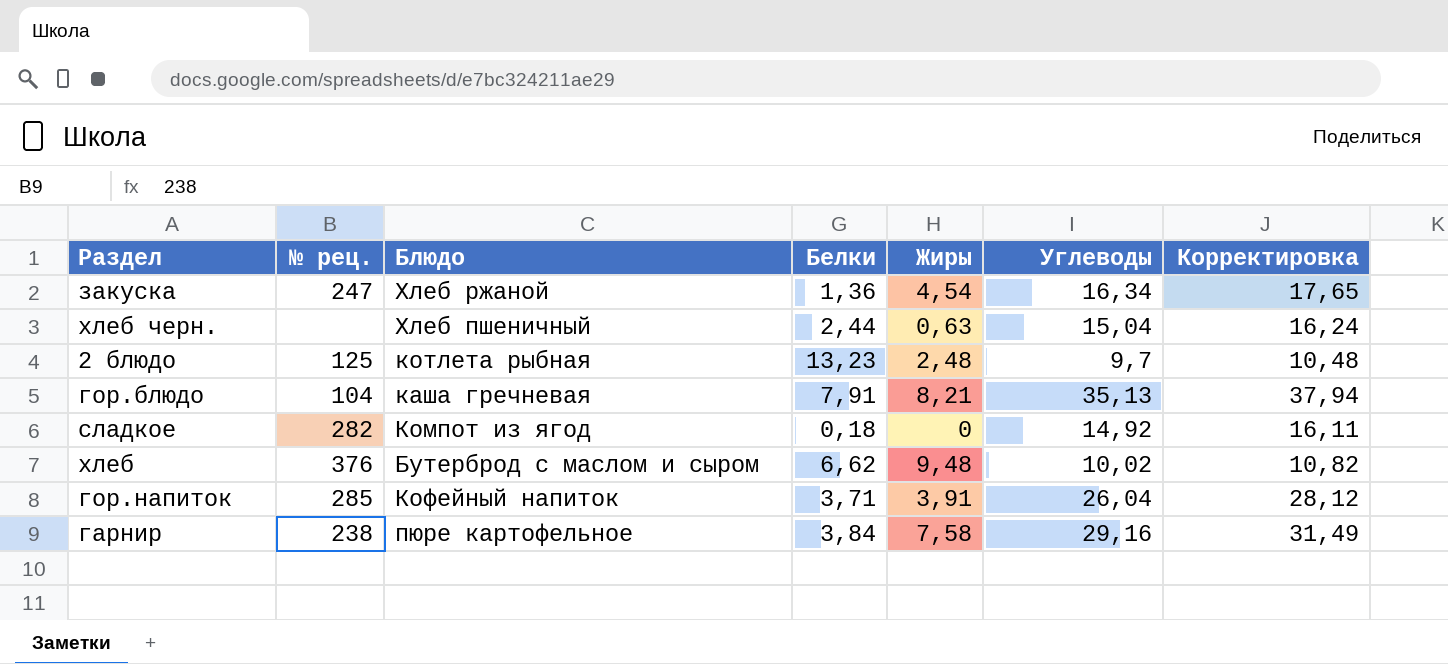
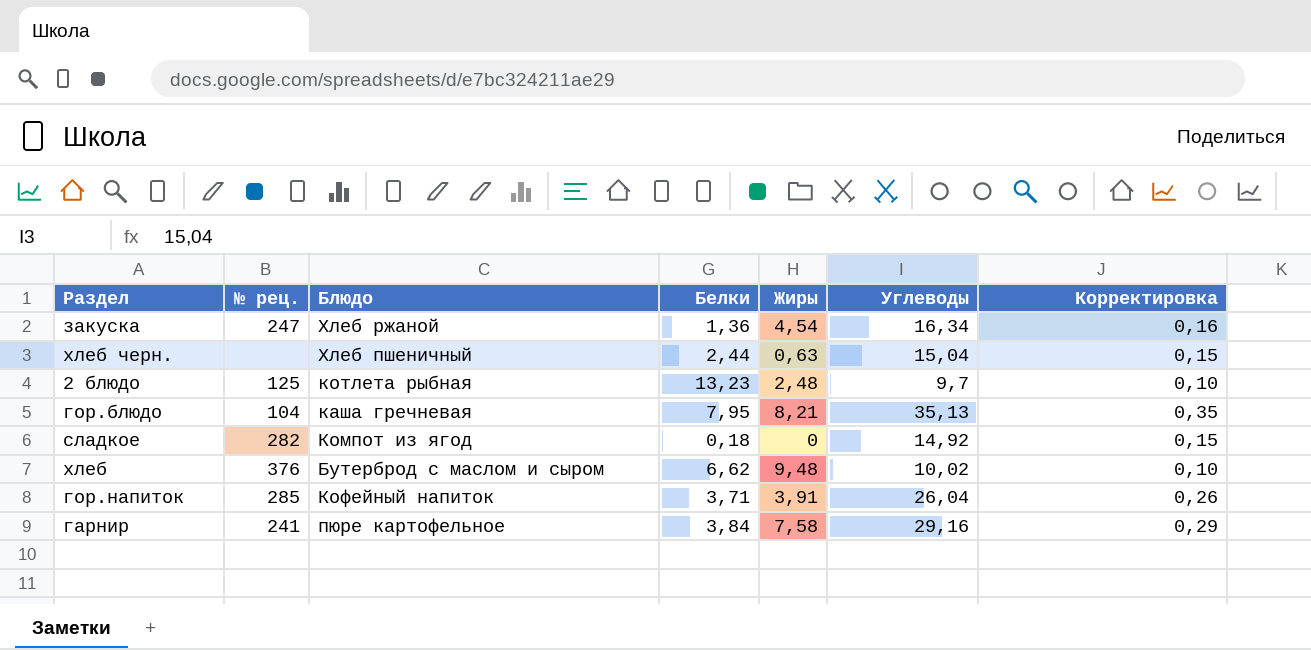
column Корректировка | formula: [Углеводы] * 1,08 -> [Углеводы] * 0,01
гор.блюдо | Белки: 7,91 -> 7,95
гарнир | № рец.: 238 -> 241

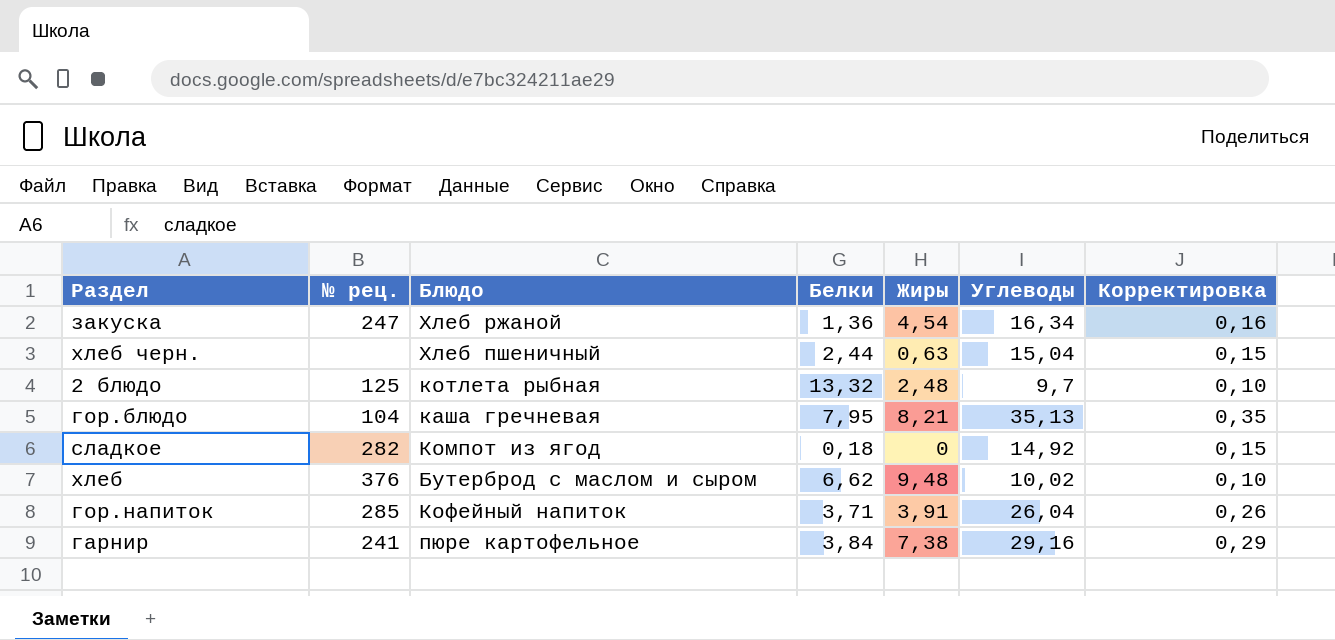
2 блюдо | Белки: 13,23 -> 13,32
гарнир | Жиры: 7,58 -> 7,38

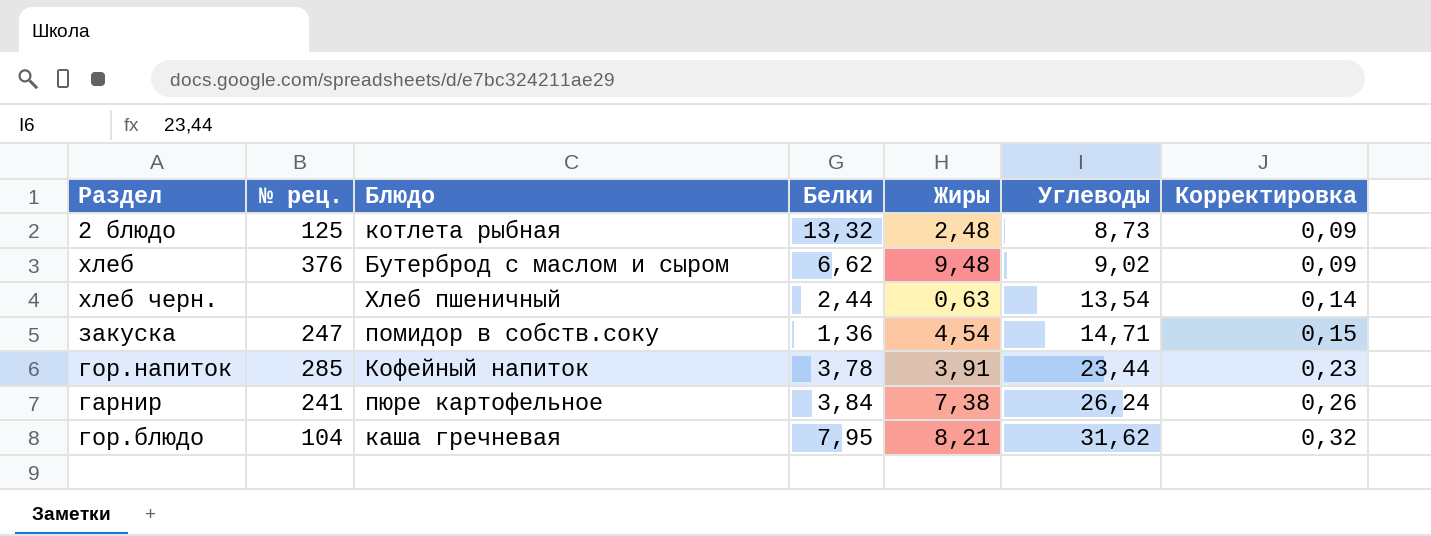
row order: none -> Углеводы ascending
row сладкое: 282 | Компот из ягод | 0,18 | 0 | 14,92 | 0,15 -> none
2 блюдо | Углеводы: 9,7 -> 8,73
2 блюдо | Корректировка: 0,10 -> 0,09
хлеб | Углеводы: 10,02 -> 9,02
хлеб | Корректировка: 0,10 -> 0,09
хлеб черн. | Углеводы: 15,04 -> 13,54
хлеб черн. | Корректировка: 0,15 -> 0,14
закуска | Блюдо: Хлеб ржаной -> помидор в собств.соку
закуска | Углеводы: 16,34 -> 14,71
закуска | Корректировка: 0,16 -> 0,15
гор.напиток | Белки: 3,71 -> 3,78
гор.напиток | Углеводы: 26,04 -> 23,44
гор.напиток | Корректировка: 0,26 -> 0,23
гарнир | Углеводы: 29,16 -> 26,24
гарнир | Корректировка: 0,29 -> 0,26
гор.блюдо | Углеводы: 35,13 -> 31,62
гор.блюдо | Корректировка: 0,35 -> 0,32

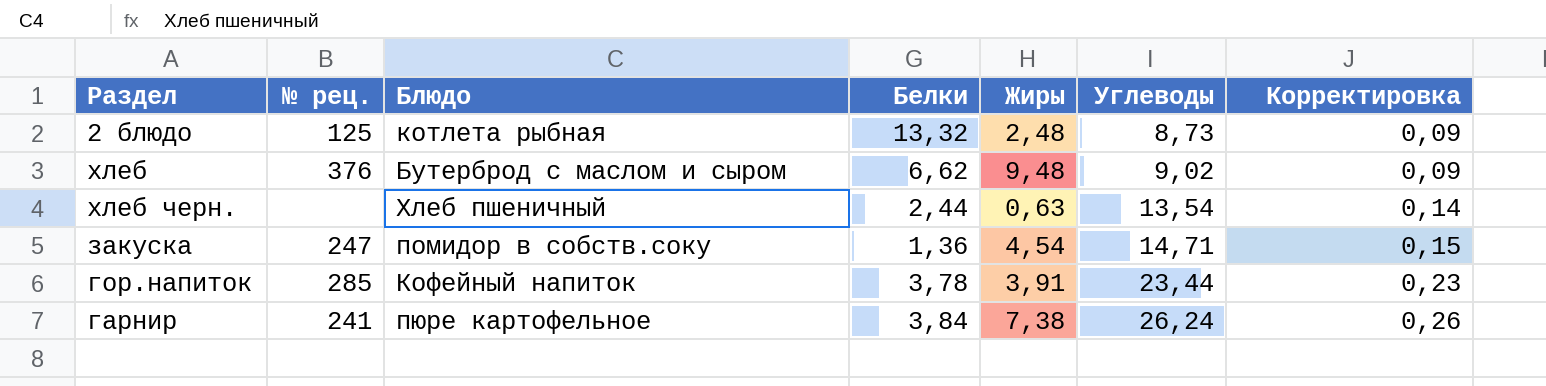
row гор.блюдо: 104 | каша гречневая | 7,95 | 8,21 | 31,62 | 0,32 -> none

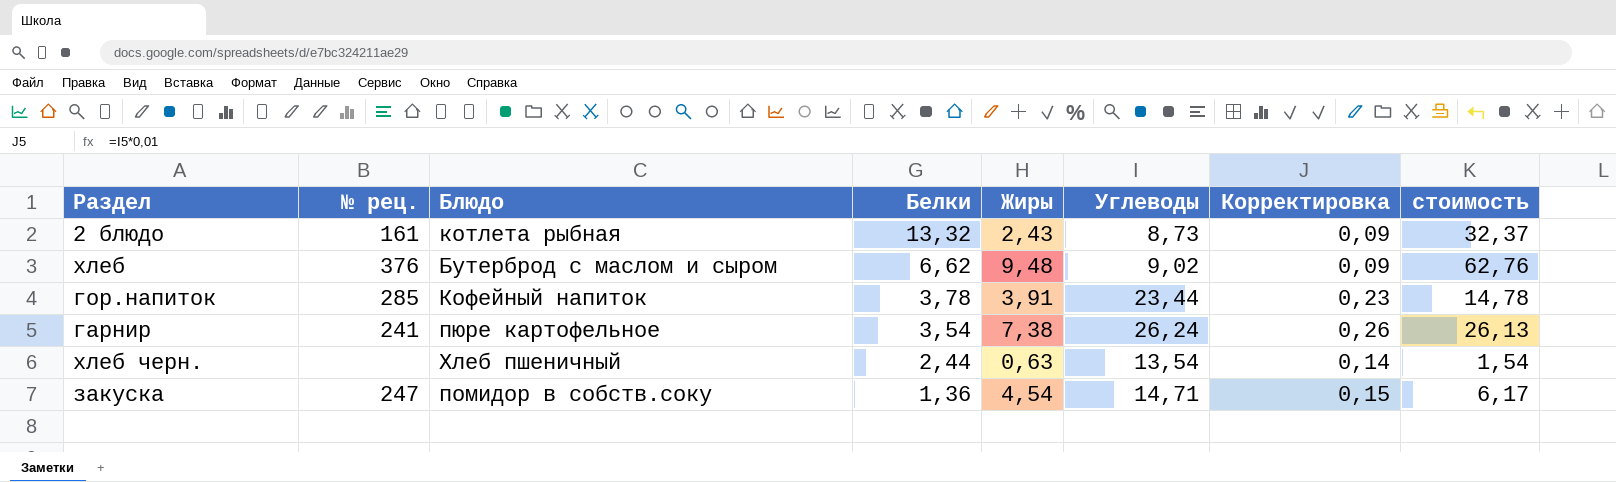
row order: Углеводы ascending -> Белки descending
column стоимость | formula: none -> [Белки] * [Жиры]
2 блюдо | № рец.: 125 -> 161
2 блюдо | Жиры: 2,48 -> 2,43
гарнир | Белки: 3,84 -> 3,54

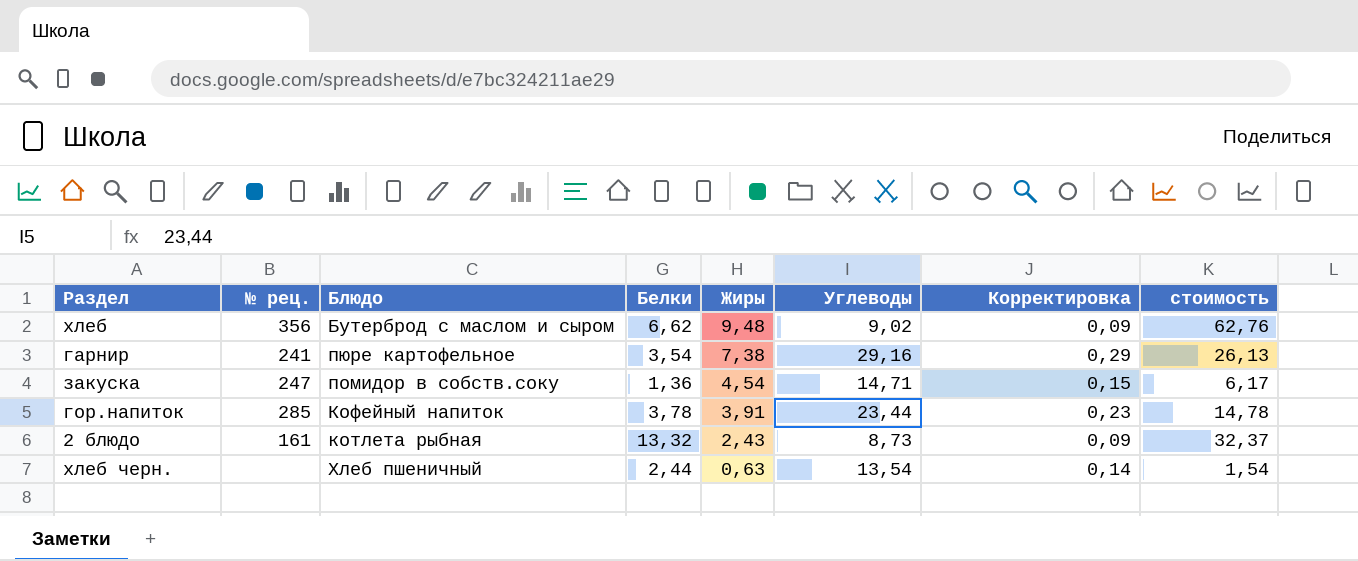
row order: Белки descending -> Жиры descending
хлеб | № рец.: 376 -> 356
гарнир | Углеводы: 26,24 -> 29,16
гарнир | Корректировка: 0,26 -> 0,29

